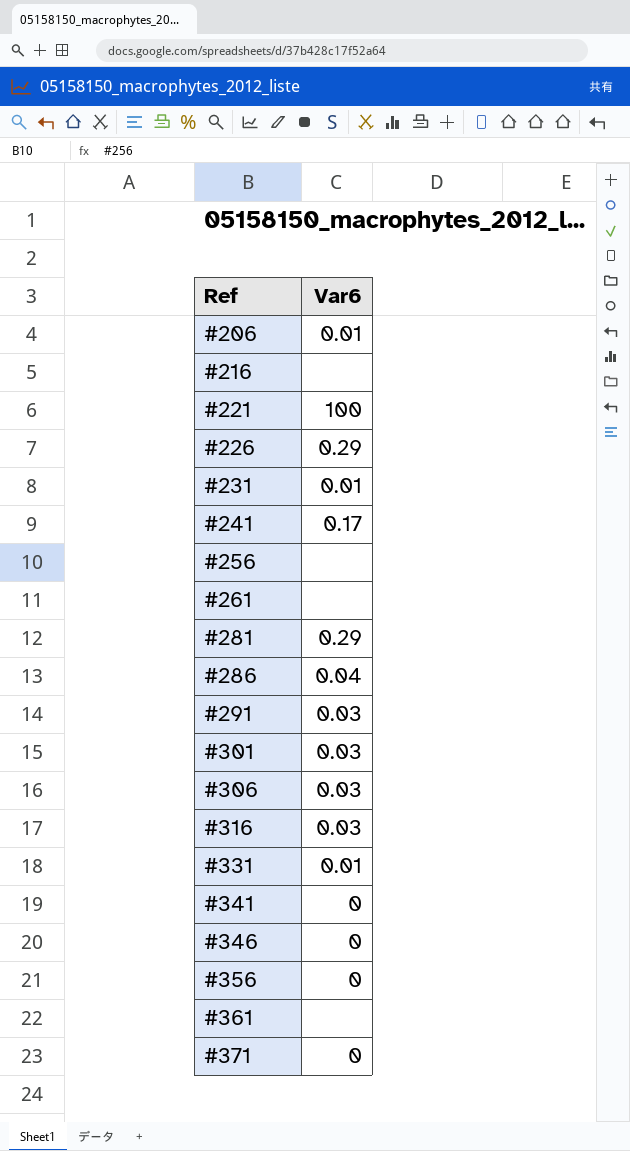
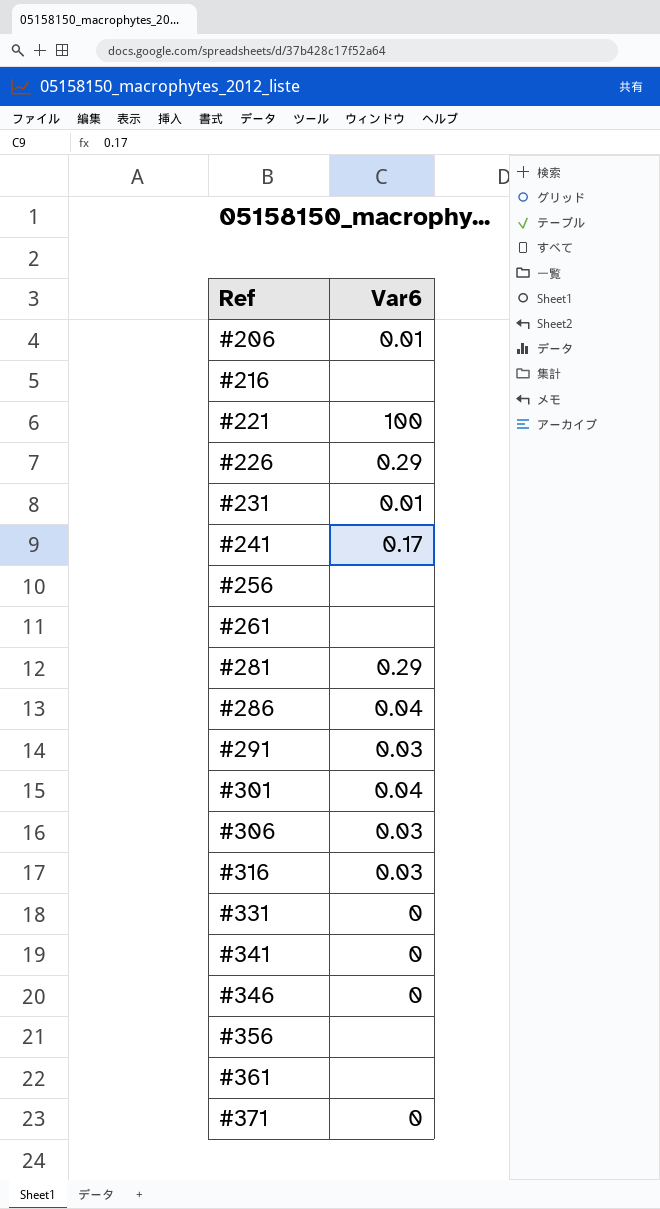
#301 | Var6: 0.03 -> 0.04
#331 | Var6: 0.01 -> 0
#356 | Var6: 0 -> none

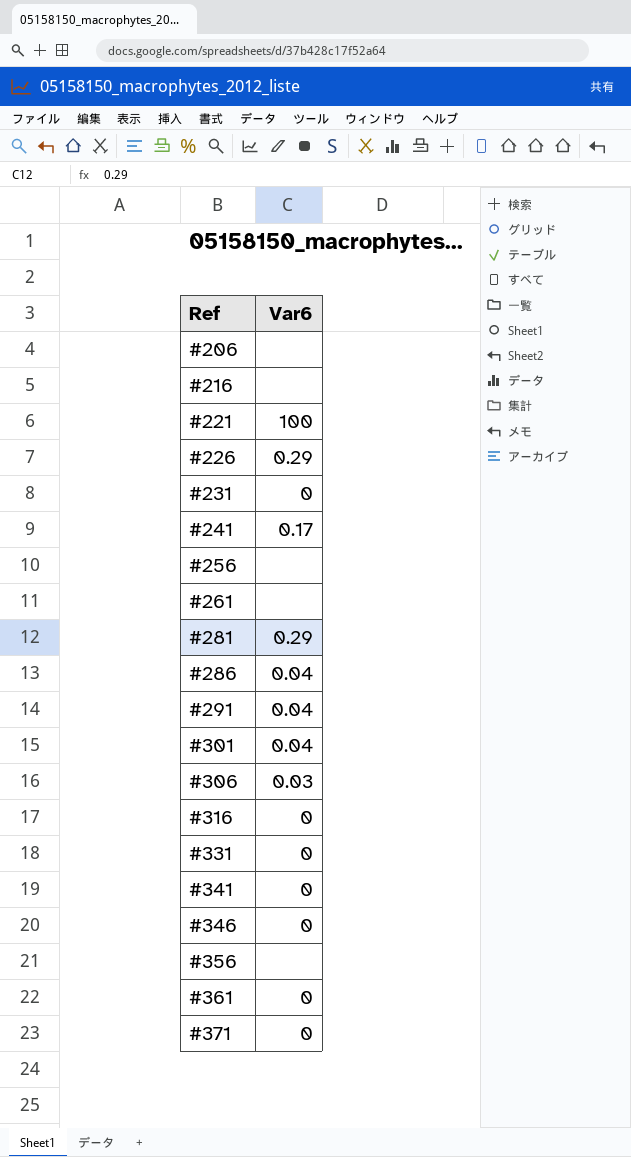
#206 | Var6: 0.01 -> none
#231 | Var6: 0.01 -> 0
#291 | Var6: 0.03 -> 0.04
#316 | Var6: 0.03 -> 0
#361 | Var6: none -> 0

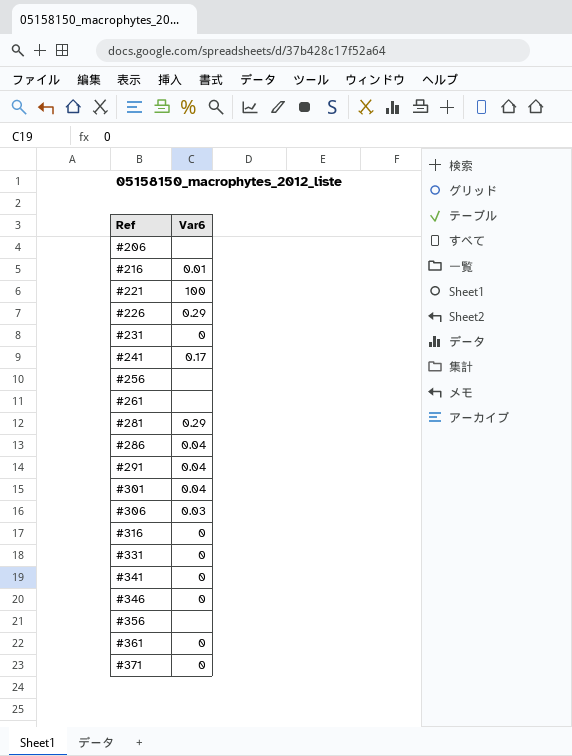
#216 | Var6: none -> 0.01

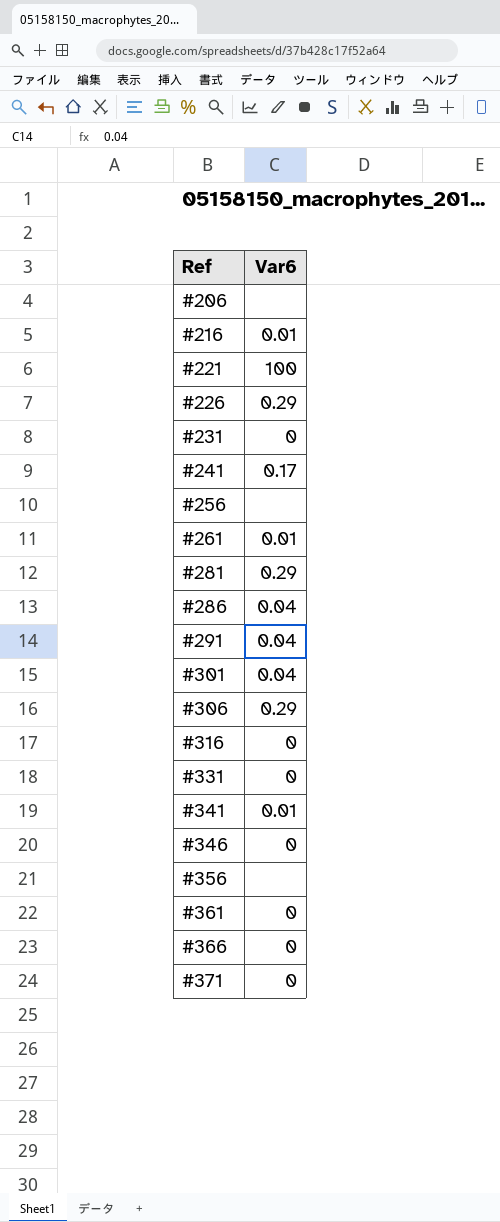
#261 | Var6: none -> 0.01
#306 | Var6: 0.03 -> 0.29
#341 | Var6: 0 -> 0.01
row #366: none -> 0

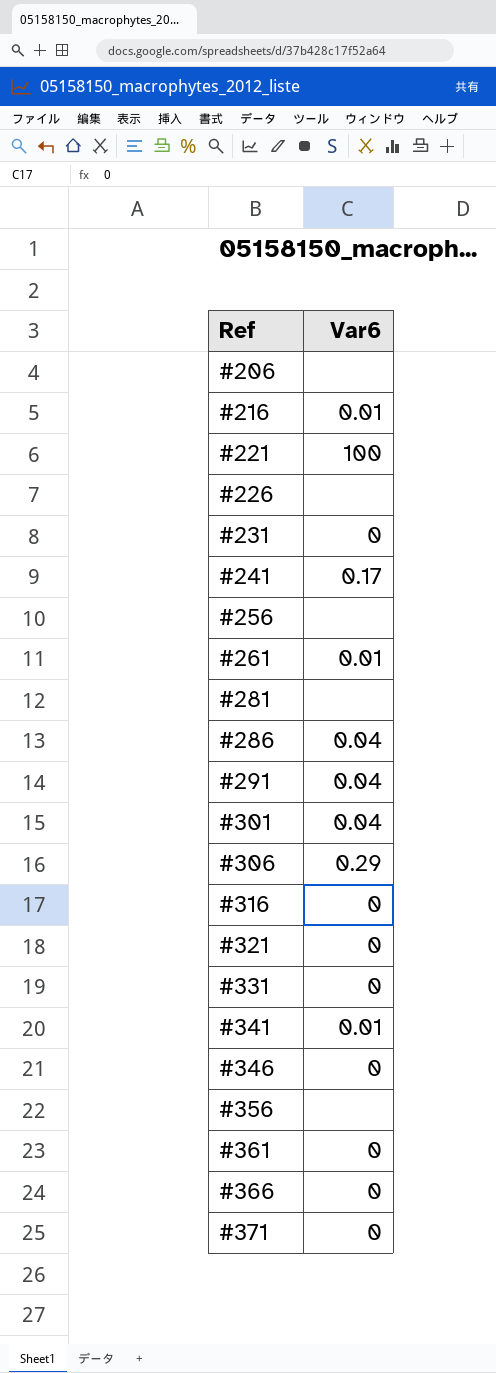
#226 | Var6: 0.29 -> none
#281 | Var6: 0.29 -> none
row #321: none -> 0

